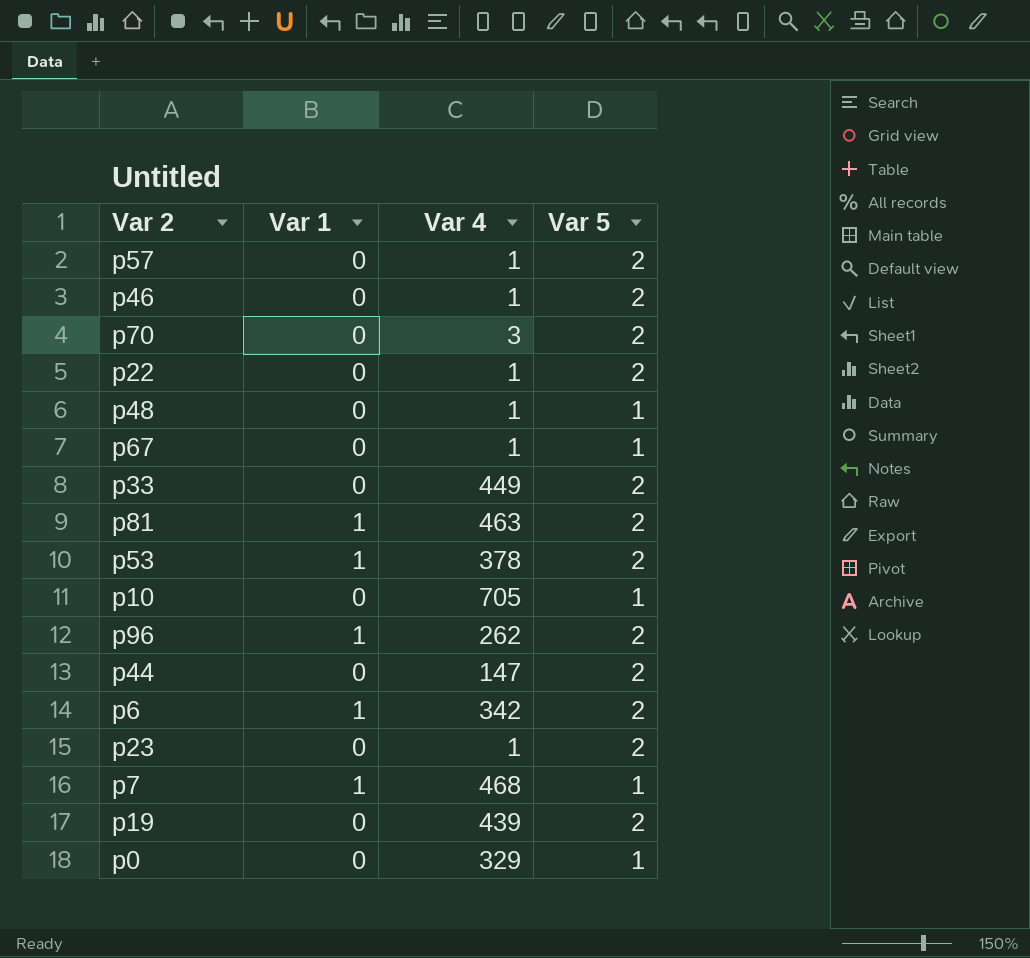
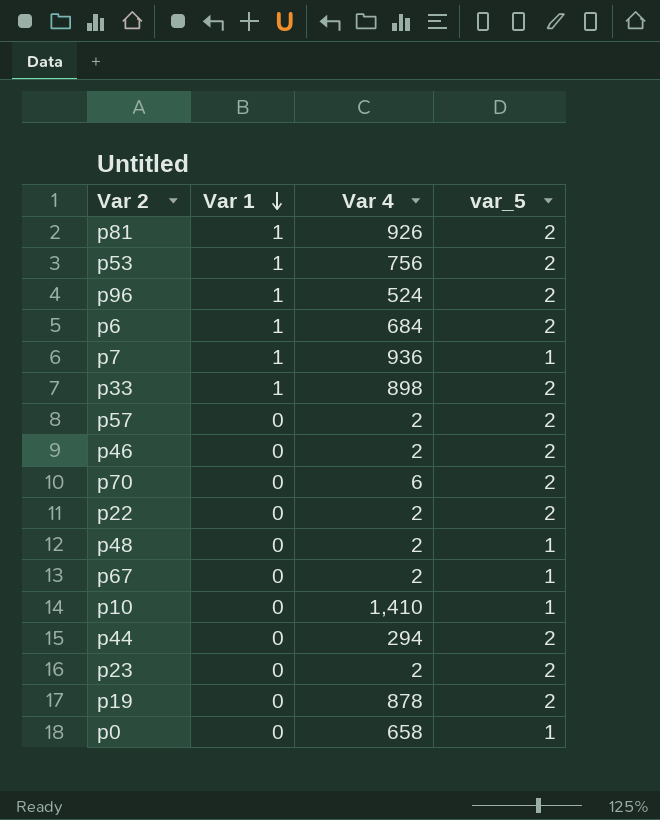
row order: none -> Var 1 descending
column name: Var 5 -> var_5
p81 | Var 4: 463 -> 926
p53 | Var 4: 378 -> 756
p96 | Var 4: 262 -> 524
p6 | Var 4: 342 -> 684
p7 | Var 4: 468 -> 936
p33 | Var 1: 0 -> 1
p33 | Var 4: 449 -> 898
p57 | Var 4: 1 -> 2
p46 | Var 4: 1 -> 2
p70 | Var 4: 3 -> 6
p22 | Var 4: 1 -> 2
p48 | Var 4: 1 -> 2
p67 | Var 4: 1 -> 2
p10 | Var 4: 705 -> 1,410
p44 | Var 4: 147 -> 294
p23 | Var 4: 1 -> 2
p19 | Var 4: 439 -> 878
p0 | Var 4: 329 -> 658

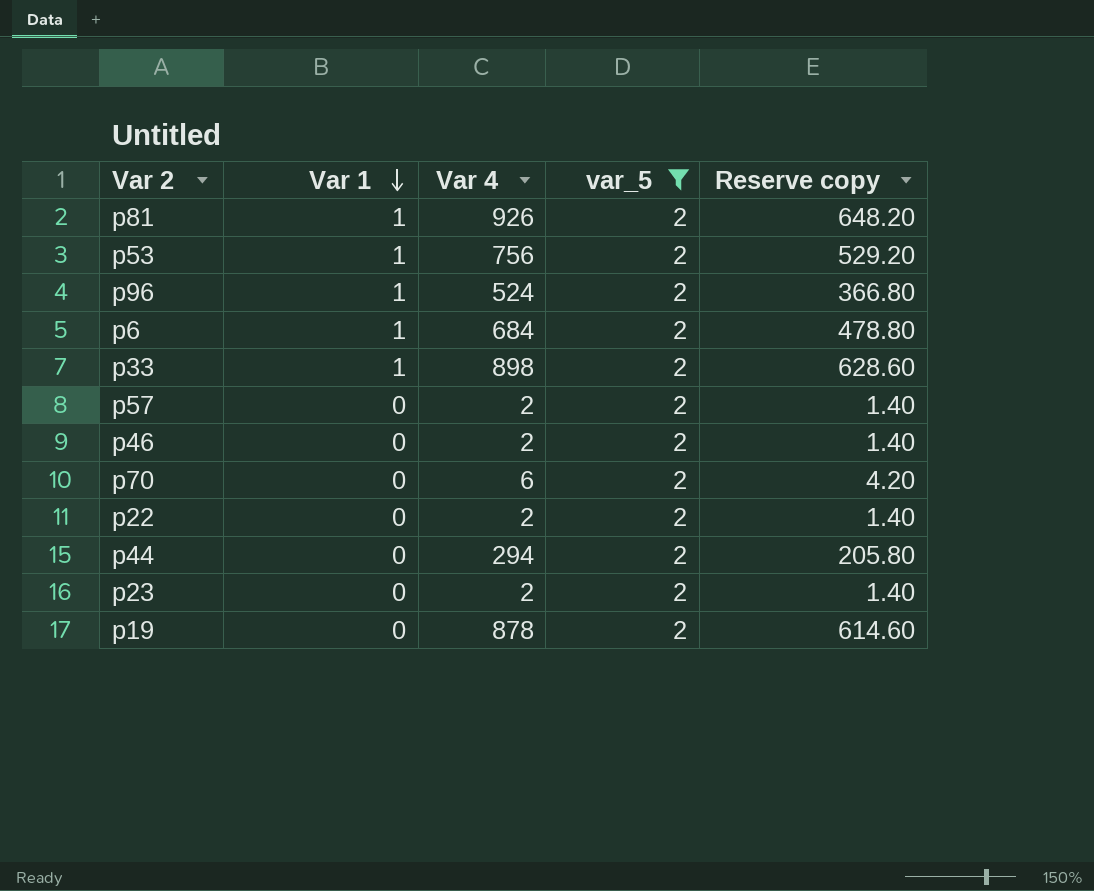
filter: none -> var_5 = 2
column Reserve copy | formula: none -> [Var 4] * 0.7

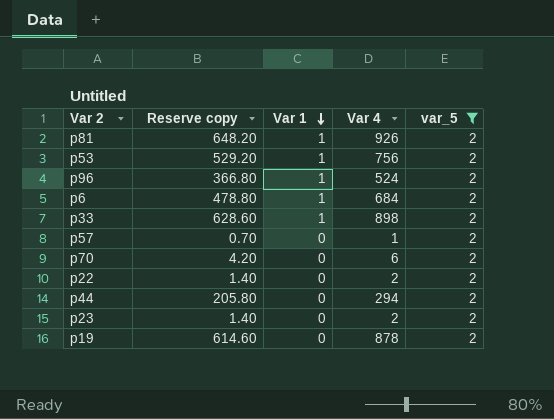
column Reserve copy | position: 5 -> 2
row p46: 0 | 2 | 2 | 1.40 -> none
p57 | Reserve copy: 1.40 -> 0.70
p57 | Var 4: 2 -> 1

